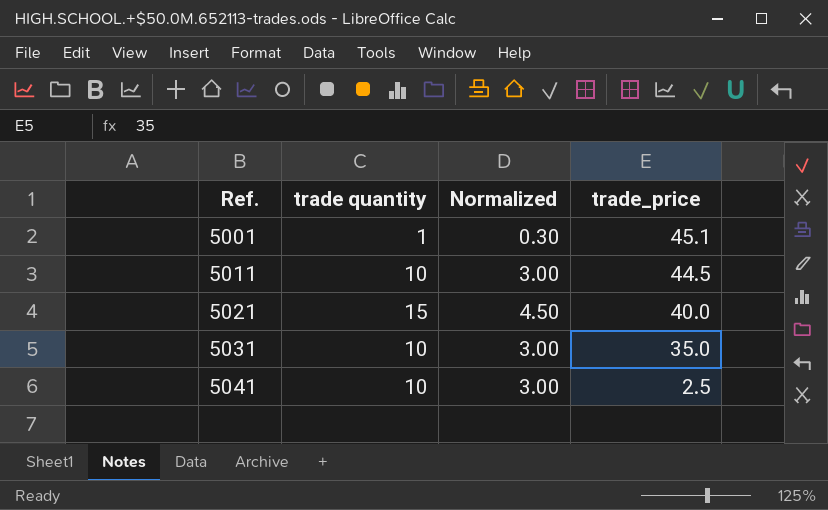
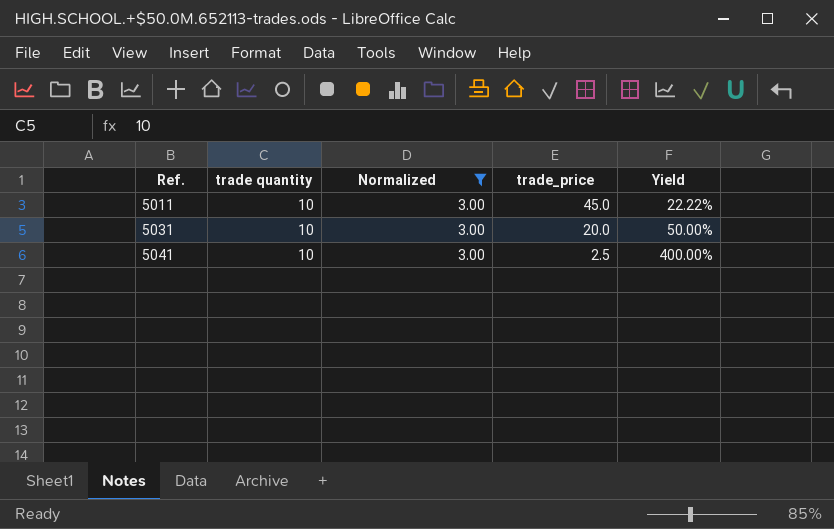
filter: none -> Normalized = 3.00
column Yield | formula: none -> [trade quantity] / [trade_price]
5011 | trade_price: 44.5 -> 45.0
5031 | trade_price: 35.0 -> 20.0

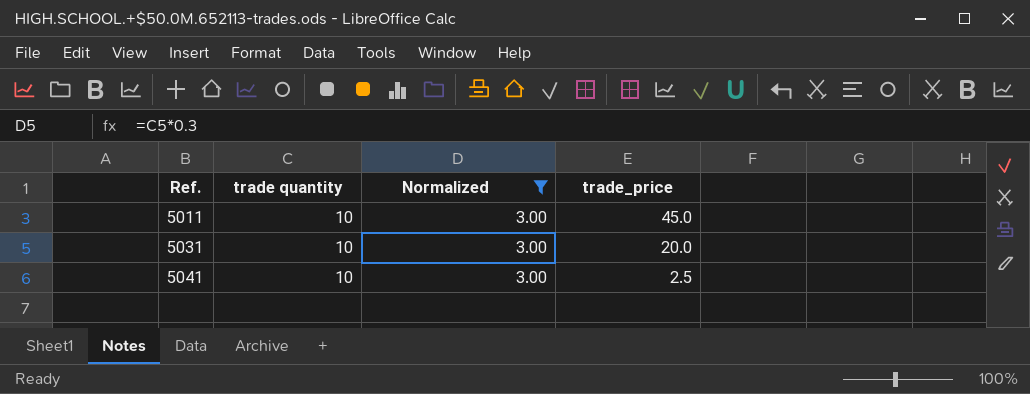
column Yield | formula: [trade quantity] / [trade_price] -> none

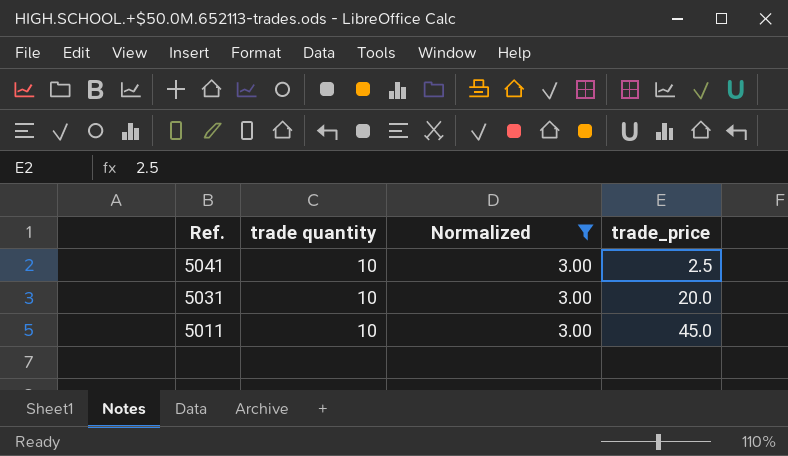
row order: Ref. ascending -> Ref. descending

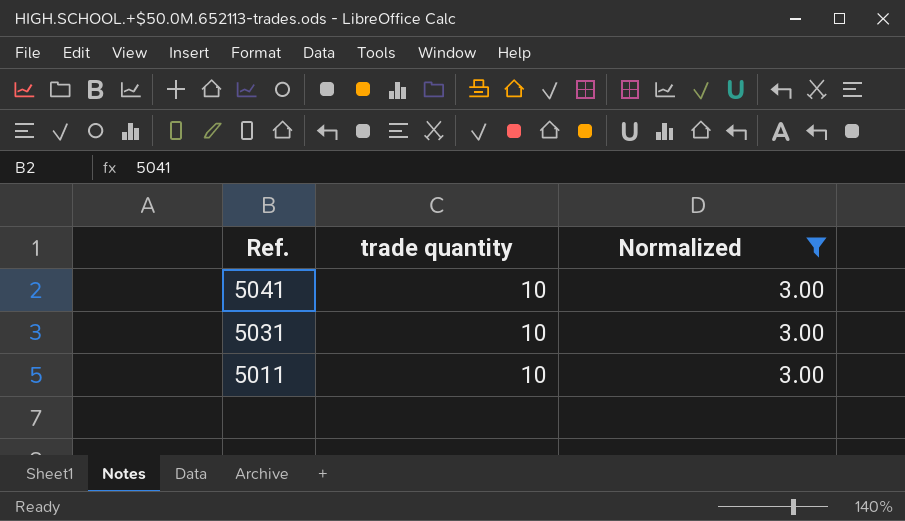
column trade_price | position: 4 -> none

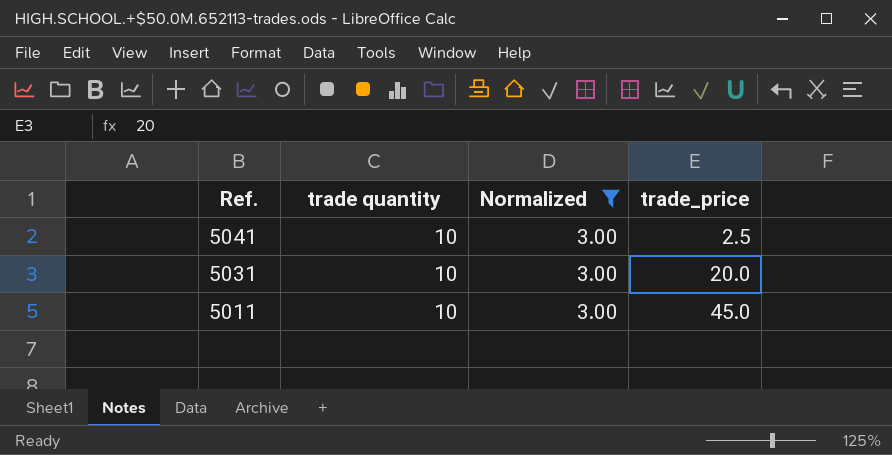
column trade_price | position: none -> 4

